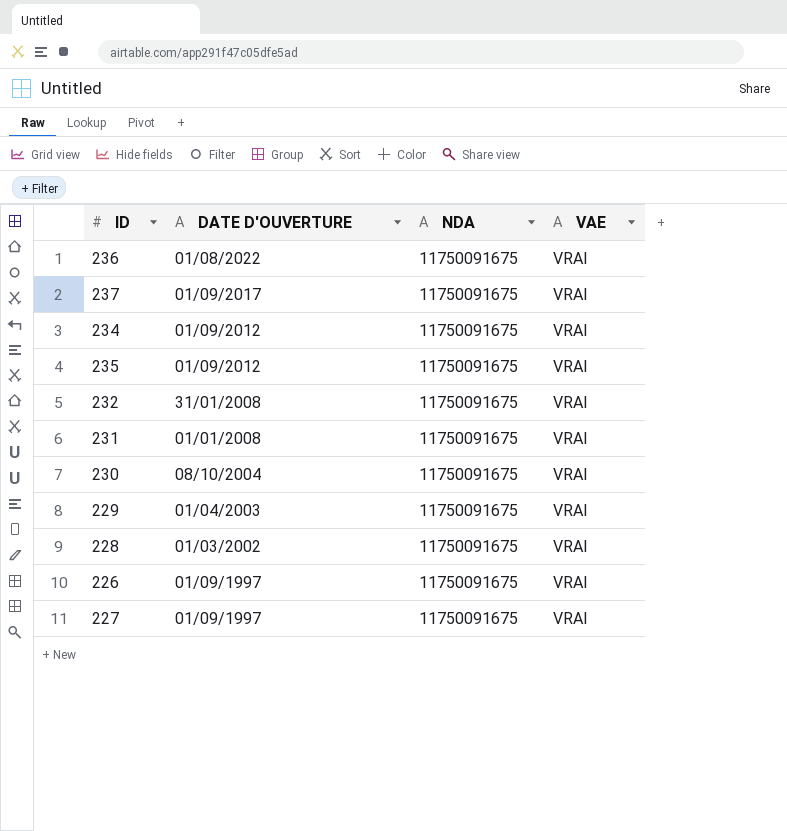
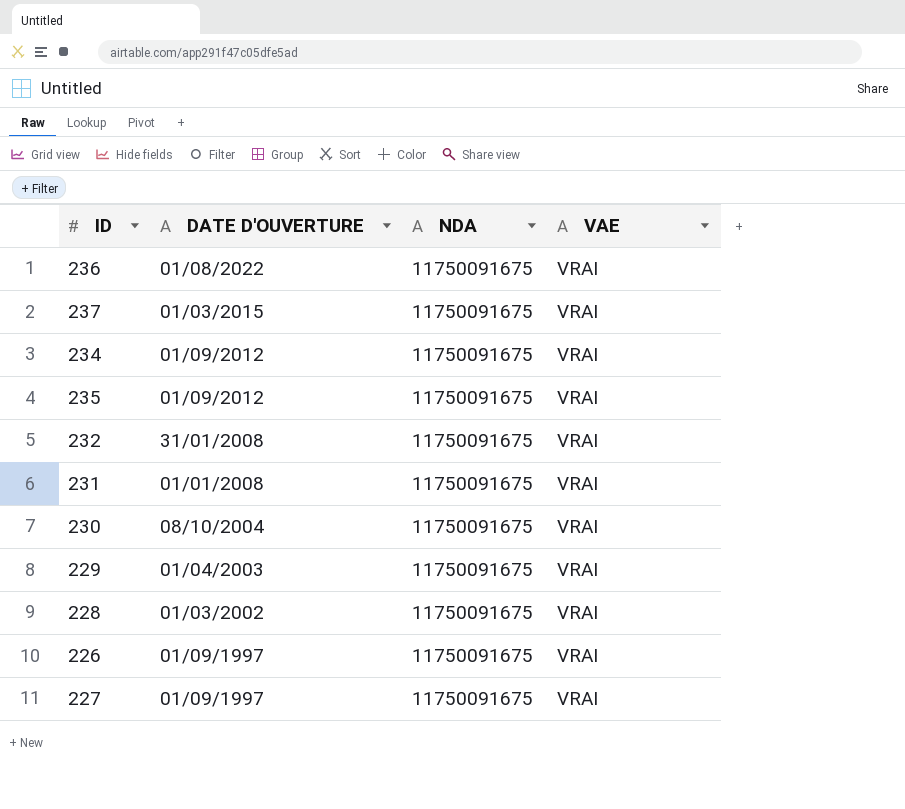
237 | DATE D'OUVERTURE: 01/09/2017 -> 01/03/2015

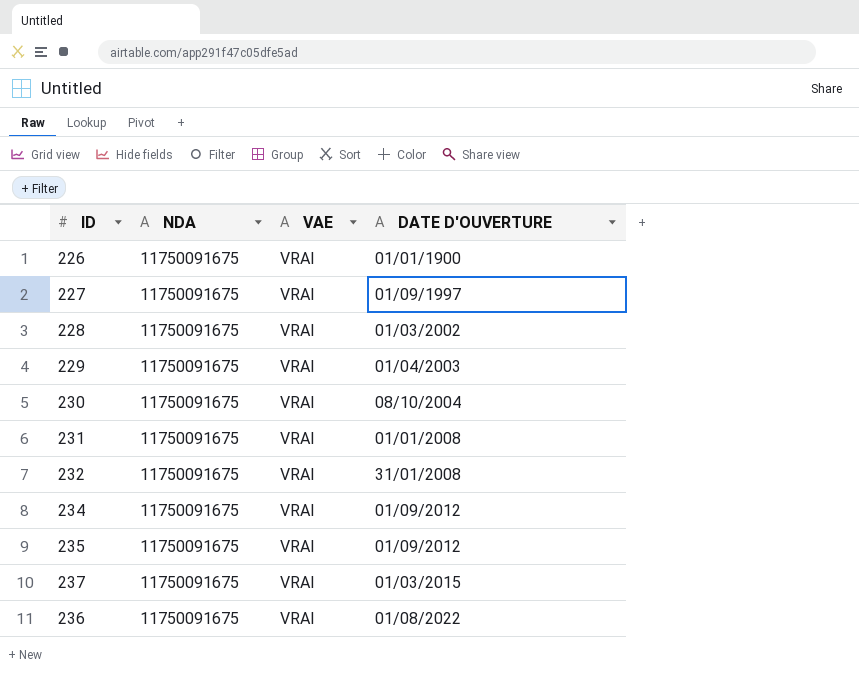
row order: DATE D'OUVERTURE descending -> DATE D'OUVERTURE ascending
column DATE D'OUVERTURE | position: 2 -> 4
226 | DATE D'OUVERTURE: 01/09/1997 -> 01/01/1900

